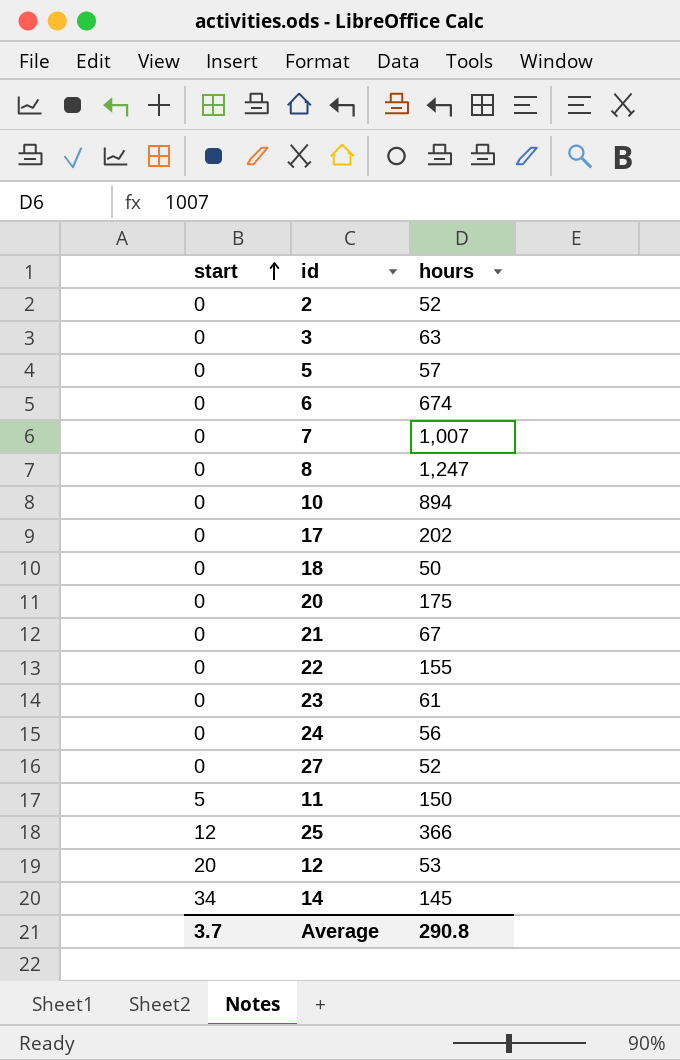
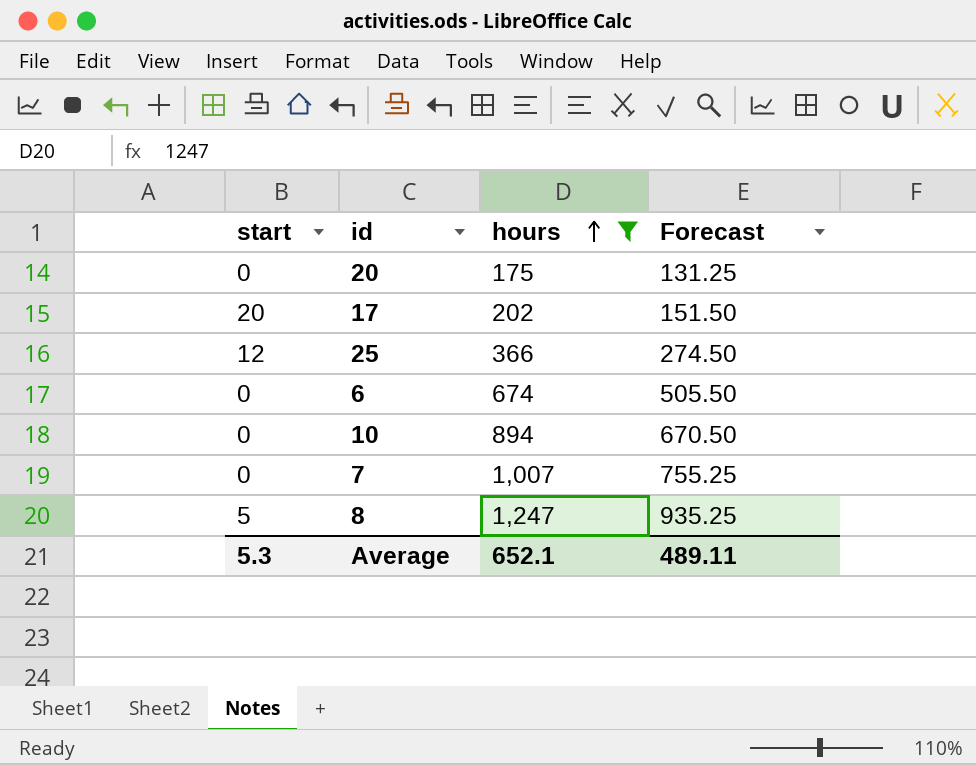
filter: none -> hours >= 175
row order: start ascending -> hours ascending
column Forecast | formula: none -> [hours] * 0.75
17 | start: 0 -> 20
8 | start: 0 -> 5
Average | start: 3.7 -> 5.3
Average | hours: 290.8 -> 652.1

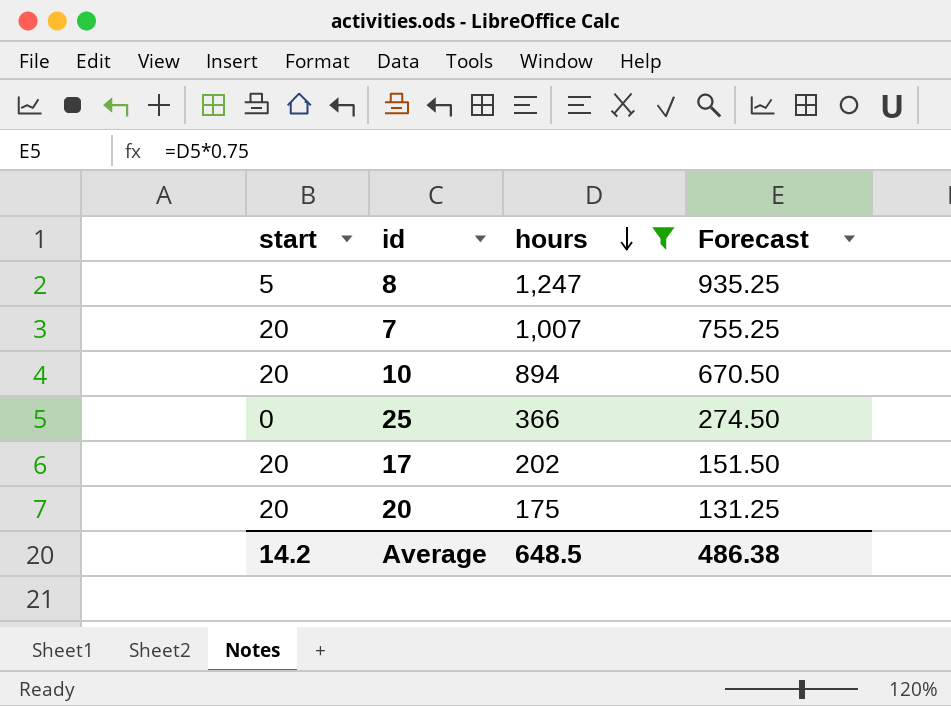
row order: hours ascending -> hours descending
row 6: 0 | 674 | 505.50 -> none
7 | start: 0 -> 20
10 | start: 0 -> 20
25 | start: 12 -> 0
20 | start: 0 -> 20
Average | start: 5.3 -> 14.2
Average | hours: 652.1 -> 648.5
Average | Forecast: 489.11 -> 486.38

